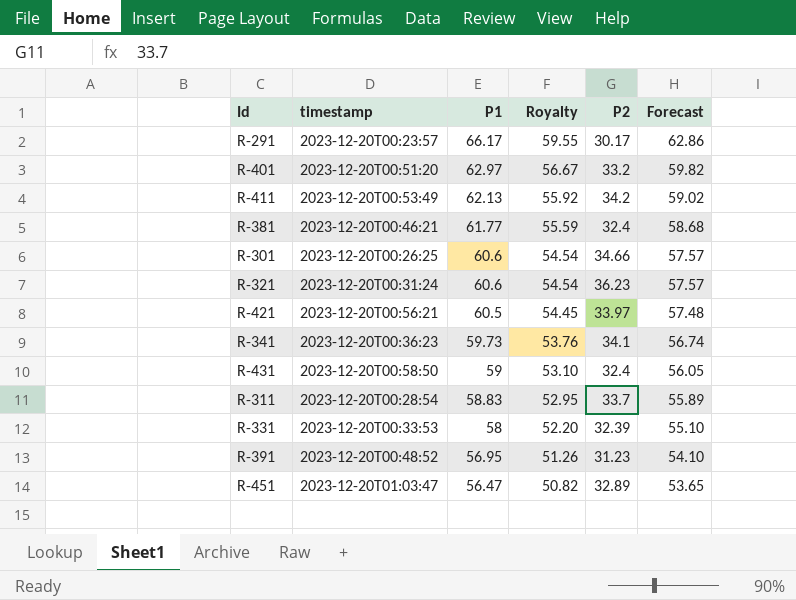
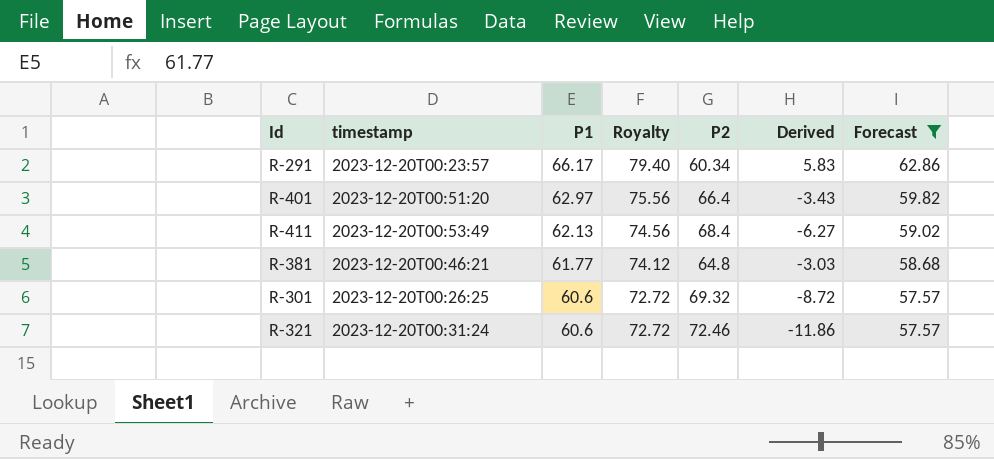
filter: none -> Forecast >= 57.57
column Royalty | formula: [P1] * 0.9 -> [P1] * 1.2
column Derived | formula: none -> [P1] - [P2]
R-291 | P2: 30.17 -> 60.34
R-401 | P2: 33.2 -> 66.4
R-411 | P2: 34.2 -> 68.4
R-381 | P2: 32.4 -> 64.8
R-301 | P2: 34.66 -> 69.32
R-321 | P2: 36.23 -> 72.46

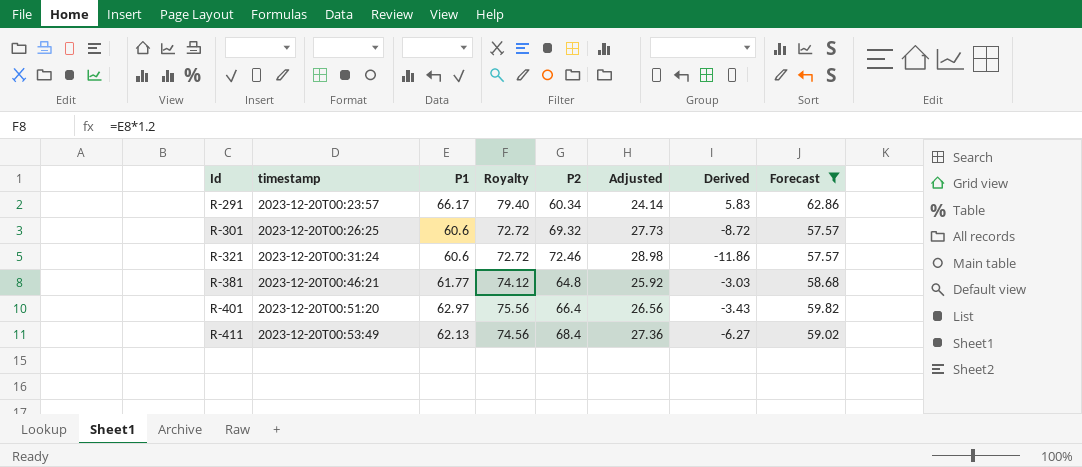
row order: P1 descending -> Id ascending
column Adjusted | formula: none -> [P2] * 0.4

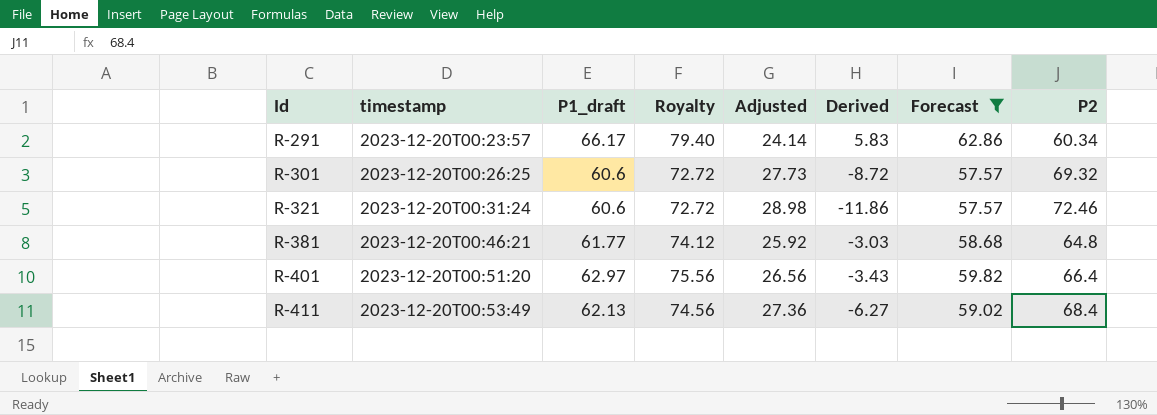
column name: P1 -> P1_draft
column P2 | position: 5 -> 8

